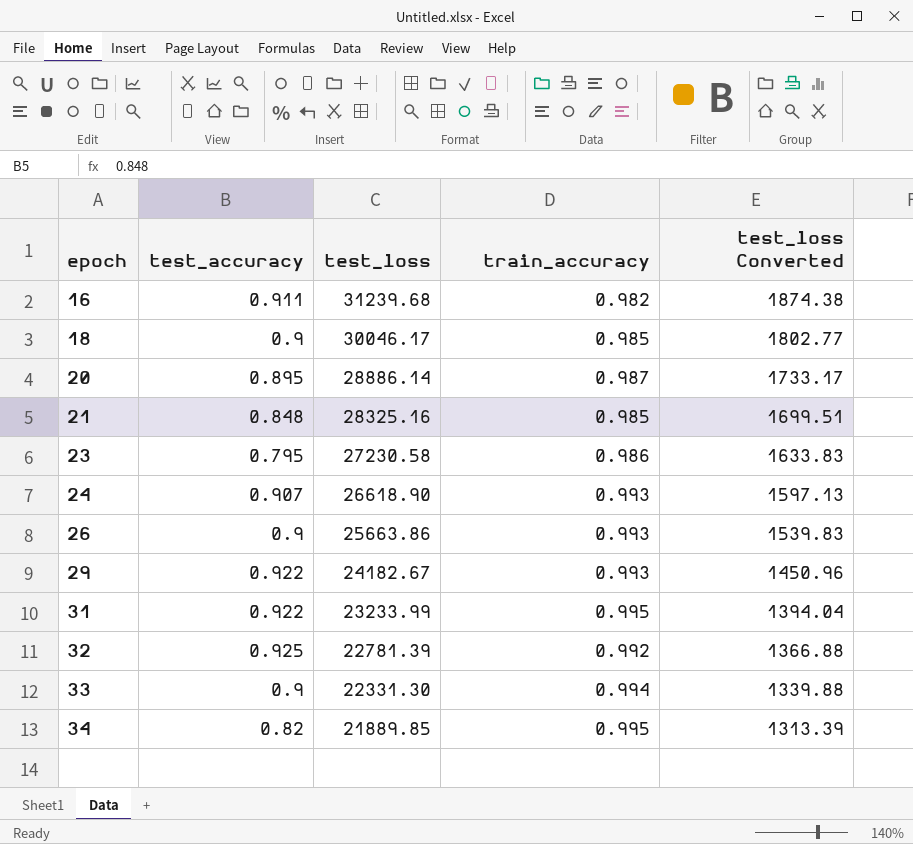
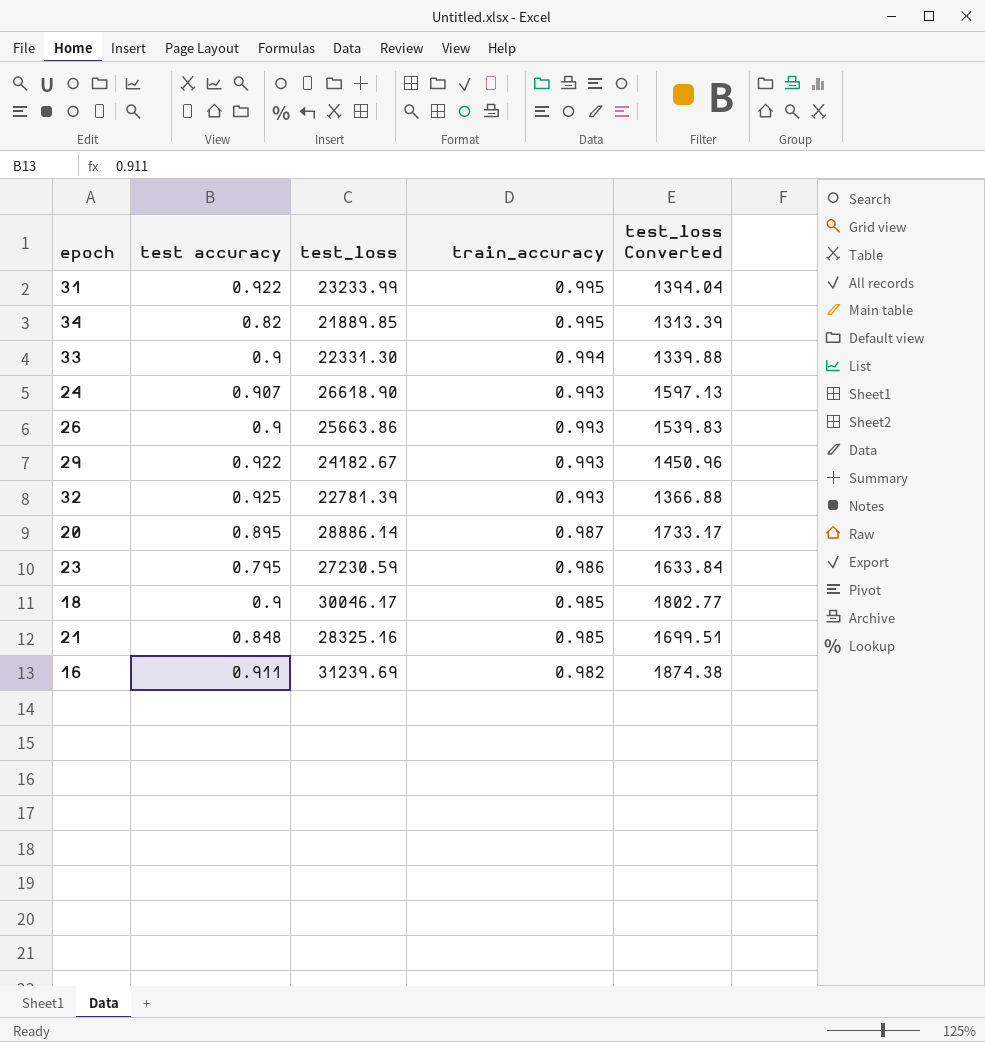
row order: epoch ascending -> train_accuracy descending
column name: test_accuracy -> test accuracy
32 | train_accuracy: 0.992 -> 0.993
23 | test_loss: 27230.58 -> 27230.59
23 | test_loss Converted: 1633.83 -> 1633.84
16 | test_loss: 31239.68 -> 31239.69

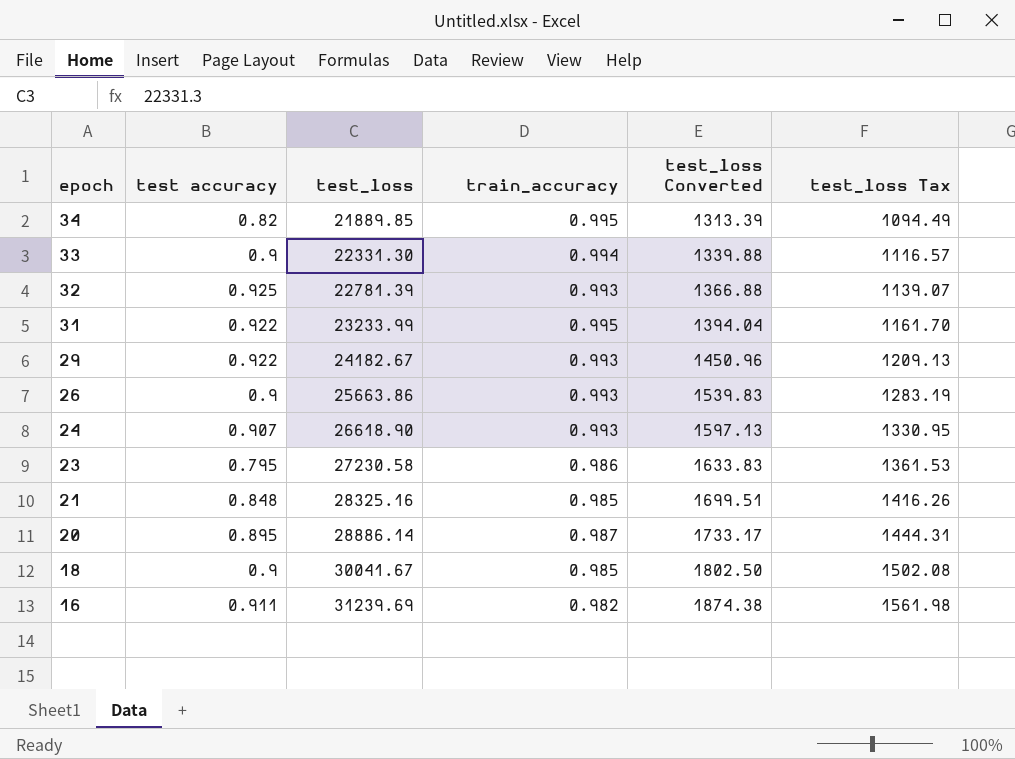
row order: train_accuracy descending -> epoch descending
column test_loss Tax | formula: none -> [test_loss] * 0.05
23 | test_loss: 27230.59 -> 27230.58
23 | test_loss Converted: 1633.84 -> 1633.83
18 | test_loss: 30046.17 -> 30041.67
18 | test_loss Converted: 1802.77 -> 1802.50

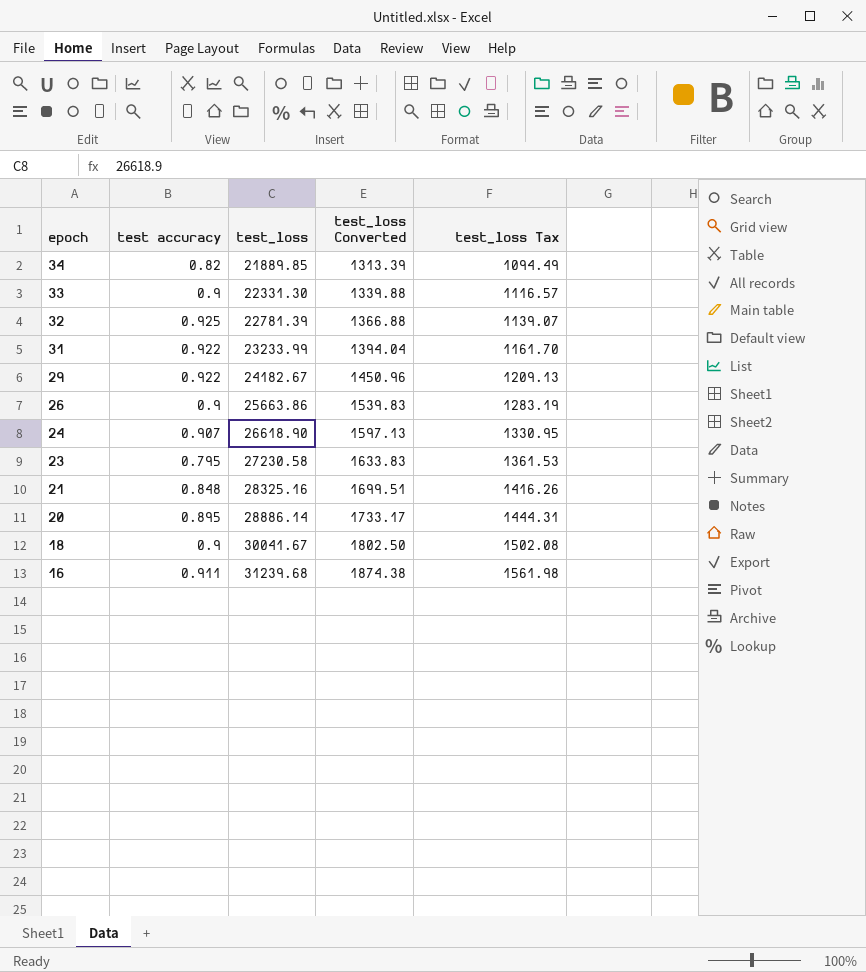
column train_accuracy | position: 4 -> none
16 | test_loss: 31239.69 -> 31239.68

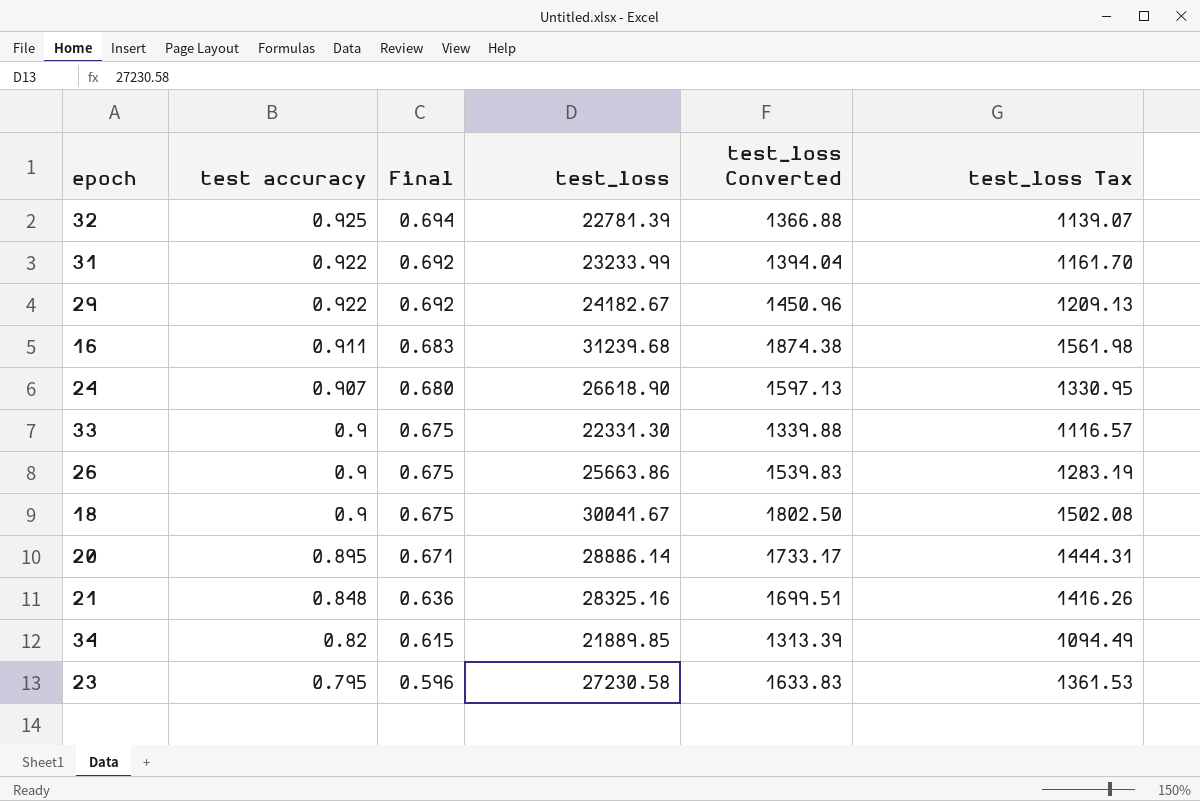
row order: epoch descending -> test accuracy descending
column Final | formula: none -> [test accuracy] * 0.75

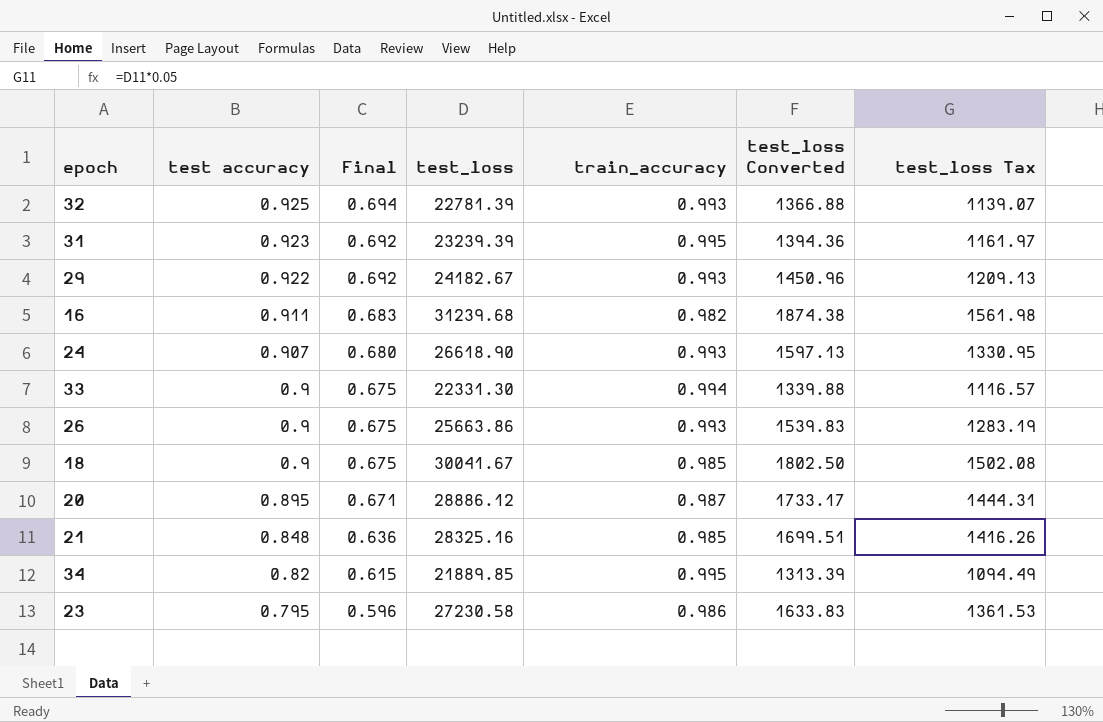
column train_accuracy | position: none -> 5
31 | test accuracy: 0.922 -> 0.923
31 | test_loss: 23233.99 -> 23239.39
31 | test_loss Converted: 1394.04 -> 1394.36
31 | test_loss Tax: 1161.70 -> 1161.97
20 | test_loss: 28886.14 -> 28886.12

